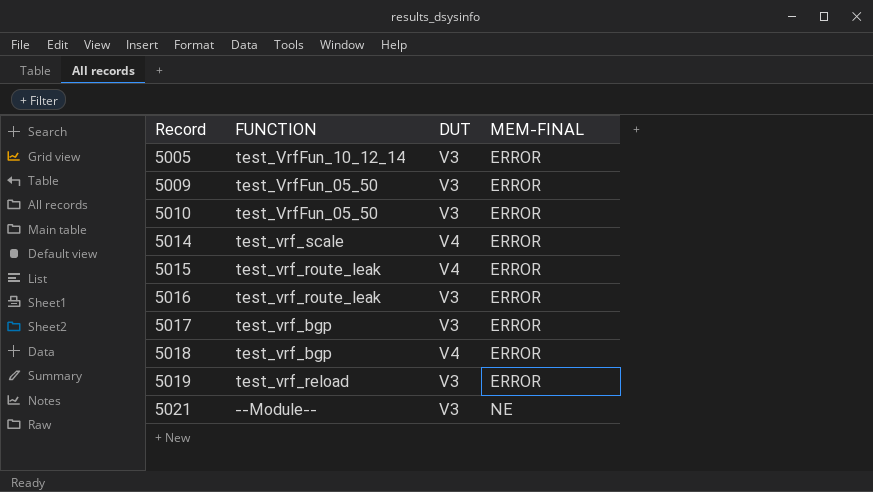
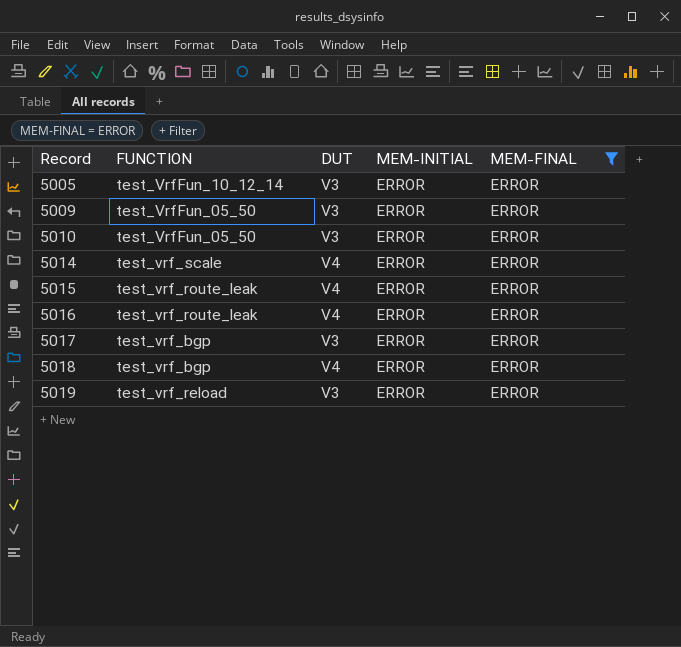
filter: none -> MEM-FINAL = ERROR
column MEM-INITIAL | position: none -> 4
5016 | DUT: V3 -> V4

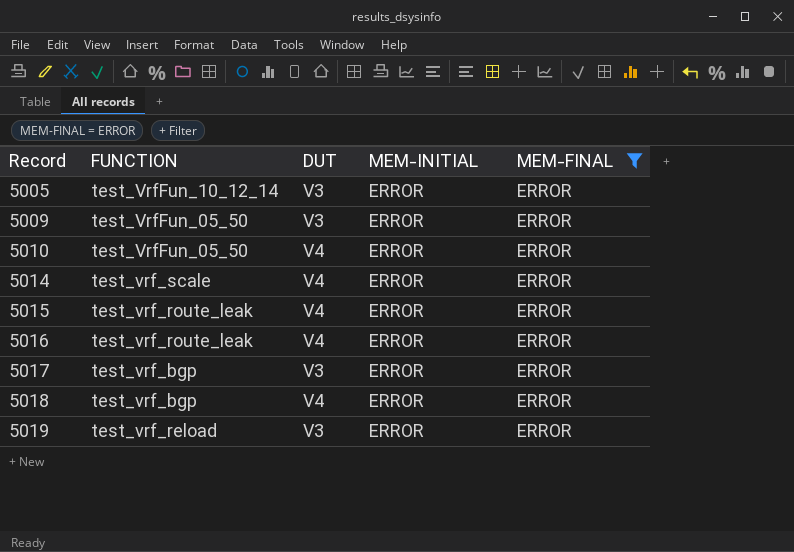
5010 | DUT: V3 -> V4

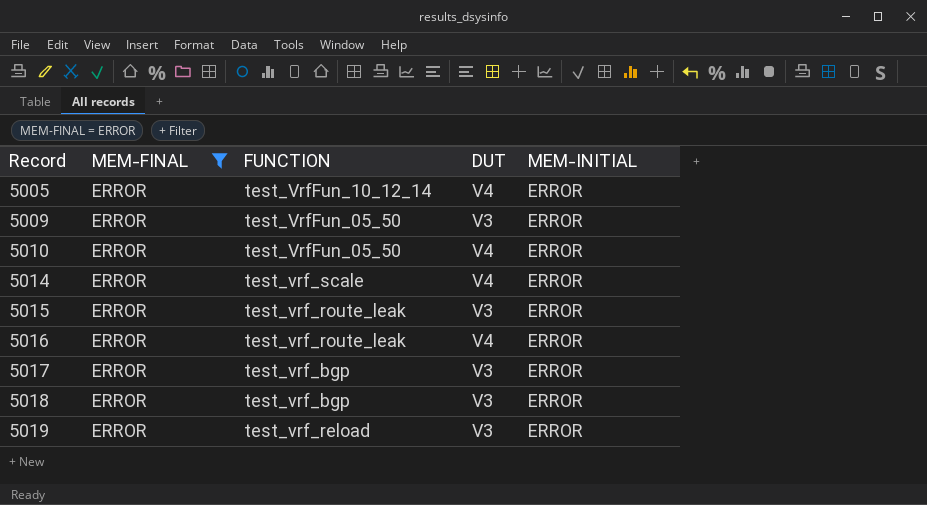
column MEM-FINAL | position: 5 -> 2
5005 | DUT: V3 -> V4
5015 | DUT: V4 -> V3
5018 | DUT: V4 -> V3

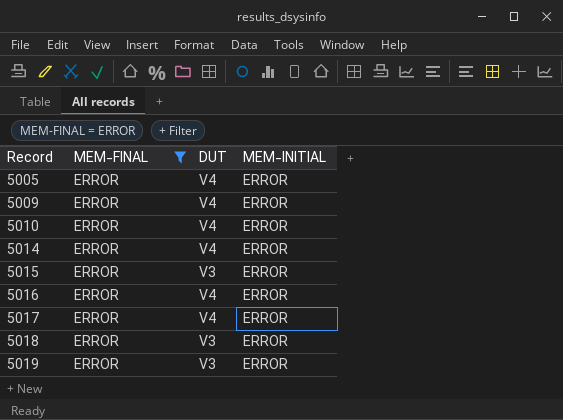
column FUNCTION | position: 3 -> none
5009 | DUT: V3 -> V4
5017 | DUT: V3 -> V4

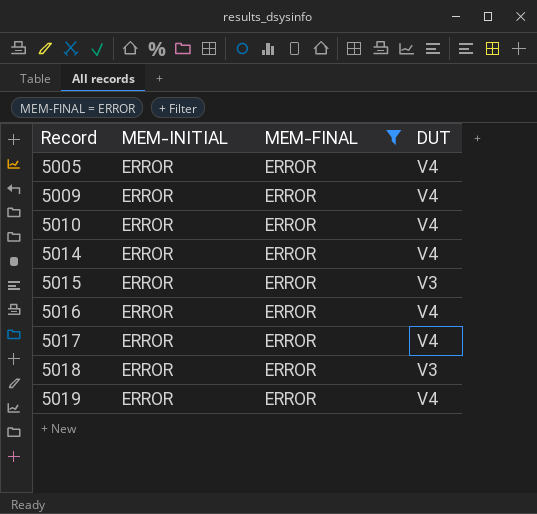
column MEM-INITIAL | position: 4 -> 2
5019 | DUT: V3 -> V4

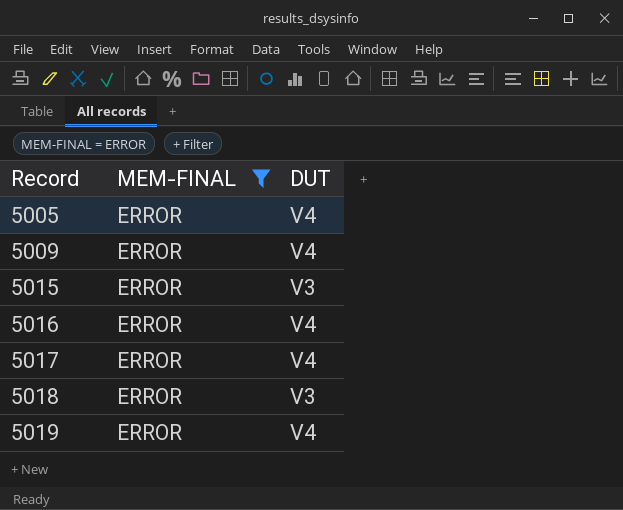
column MEM-INITIAL | position: 2 -> none
row 5010: ERROR | ERROR | V4 -> none
row 5014: ERROR | ERROR | V4 -> none

